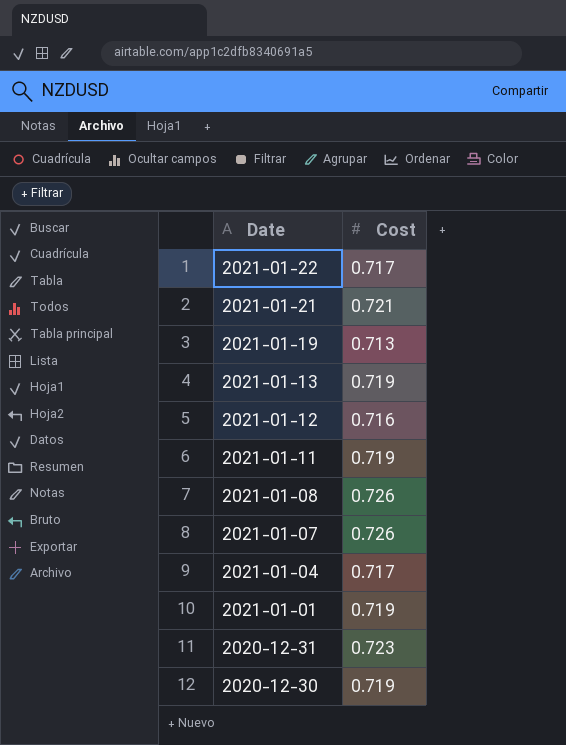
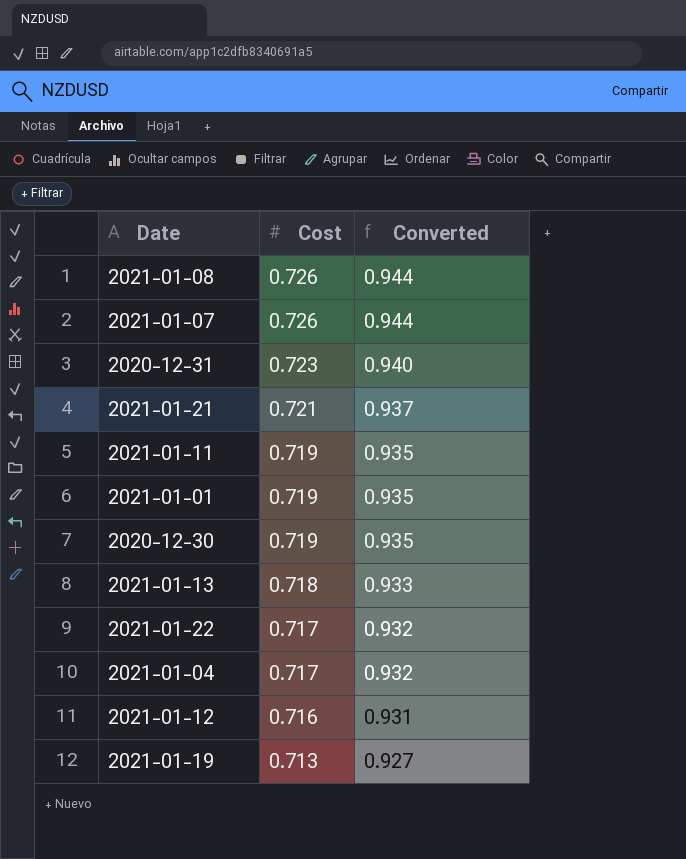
row order: Date descending -> Cost descending
column Converted | formula: none -> [Cost] * 1.3
2021-01-13 | Cost: 0.719 -> 0.718

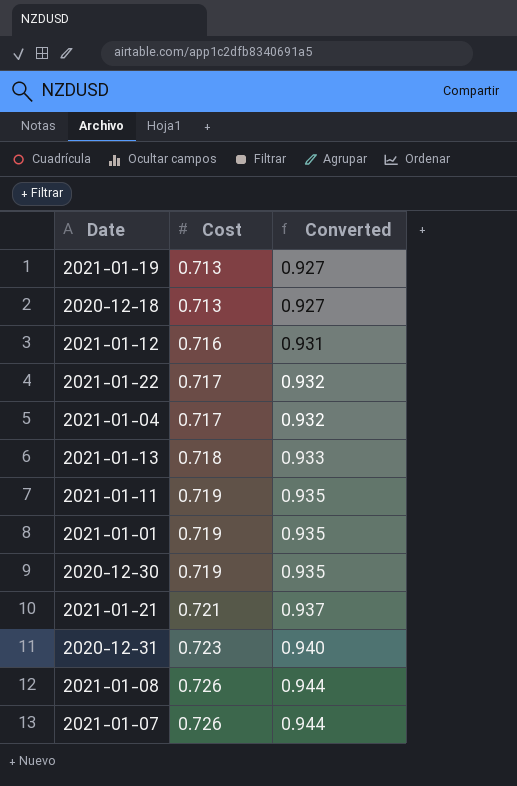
row order: Cost descending -> Cost ascending
row 2020-12-18: none -> 0.713 | 0.927

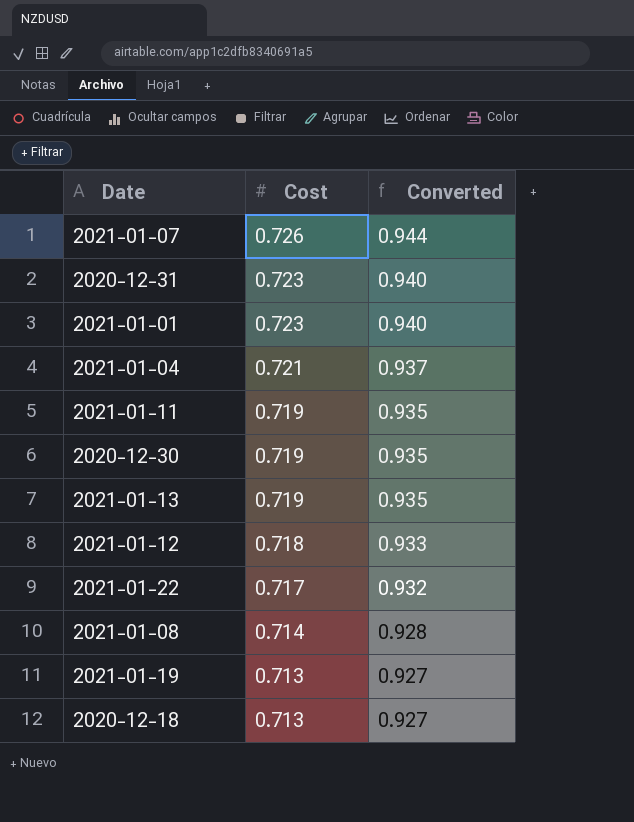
row order: Cost ascending -> Cost descending
row 2021-01-21: 0.721 | 0.937 -> none
2021-01-01 | Cost: 0.719 -> 0.723
2021-01-01 | Converted: 0.935 -> 0.940
2021-01-04 | Cost: 0.717 -> 0.721
2021-01-04 | Converted: 0.932 -> 0.937
2021-01-13 | Cost: 0.718 -> 0.719
2021-01-13 | Converted: 0.933 -> 0.935
2021-01-12 | Cost: 0.716 -> 0.718
2021-01-12 | Converted: 0.931 -> 0.933
2021-01-08 | Cost: 0.726 -> 0.714
2021-01-08 | Converted: 0.944 -> 0.928

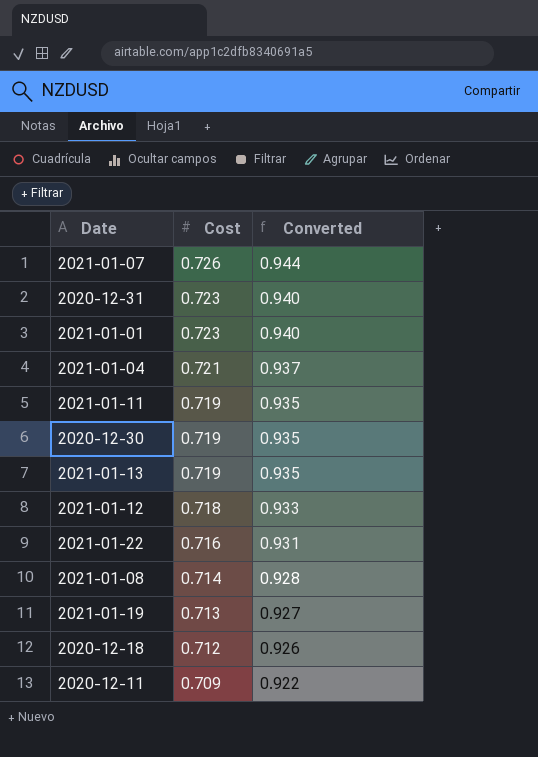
2021-01-22 | Cost: 0.717 -> 0.716
2021-01-22 | Converted: 0.932 -> 0.931
2020-12-18 | Cost: 0.713 -> 0.712
2020-12-18 | Converted: 0.927 -> 0.926
row 2020-12-11: none -> 0.709 | 0.922

